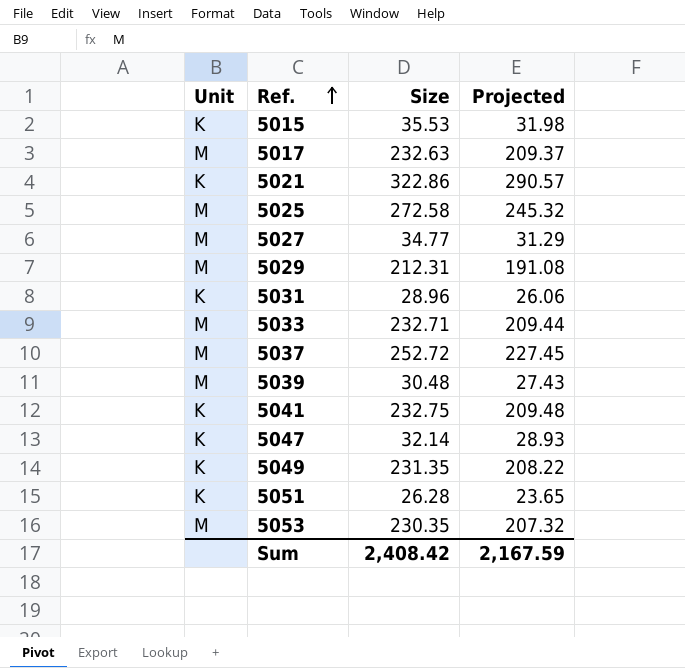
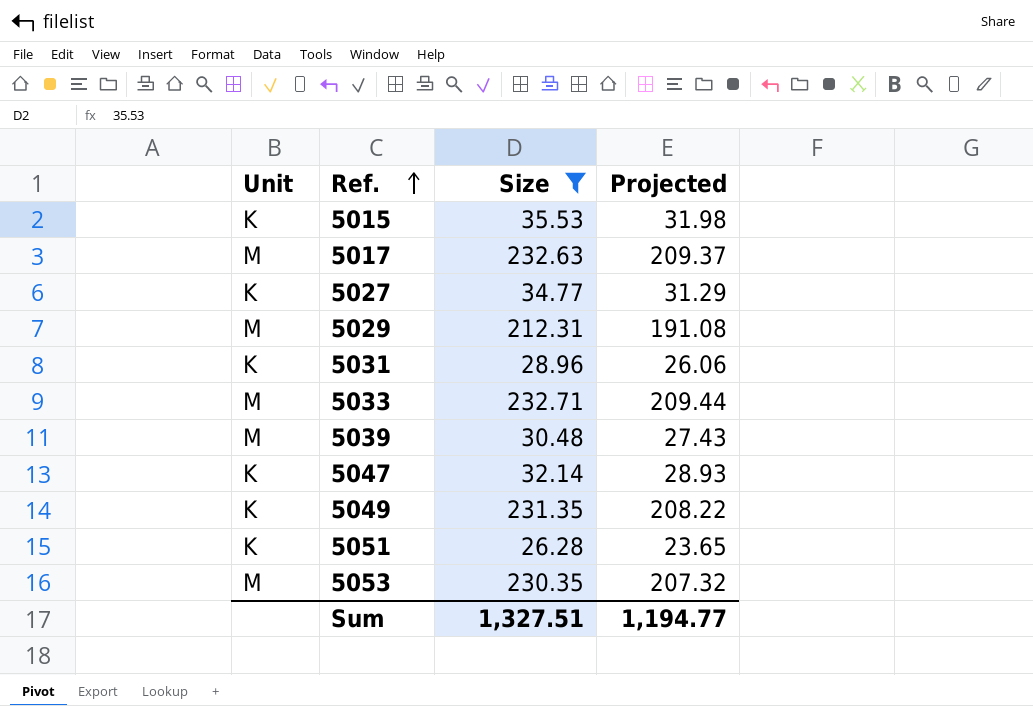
filter: none -> Size <= 232.71
5027 | Unit: M -> K
Sum | Size: 2,408.42 -> 1,327.51
Sum | Projected: 2,167.59 -> 1,194.77

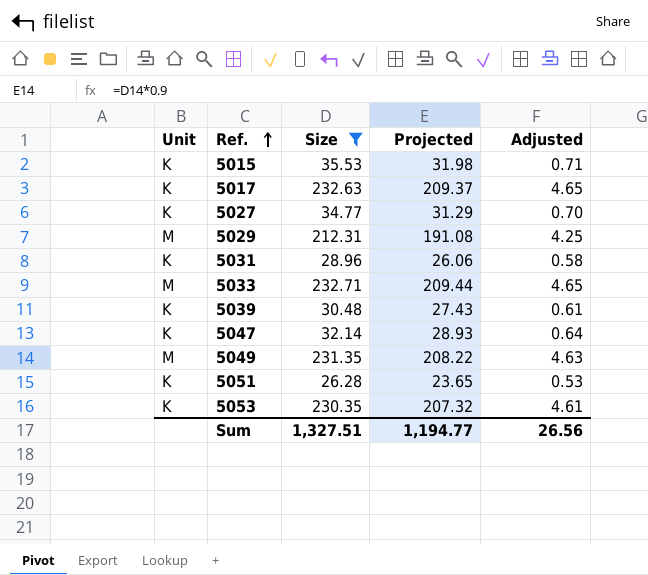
column Adjusted | formula: none -> [Size] * 0.02
5017 | Unit: M -> K
5039 | Unit: M -> K
5049 | Unit: K -> M
5053 | Unit: M -> K

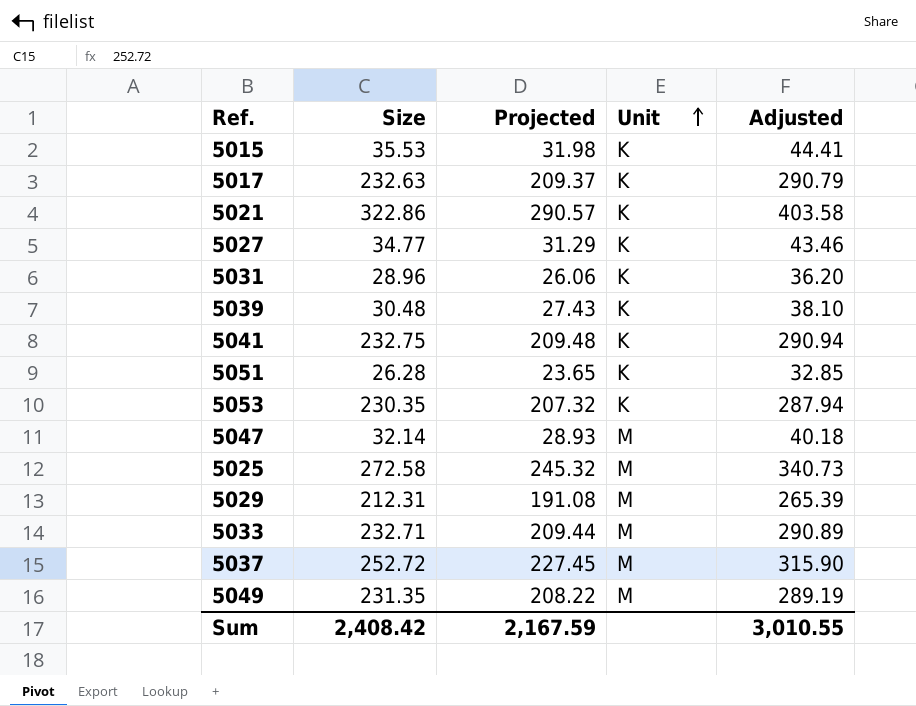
filter: Size <= 232.71 -> none
row order: Ref. ascending -> Unit ascending
column Unit | position: 1 -> 4
column Adjusted | formula: [Size] * 0.02 -> [Size] * 1.25
5047 | Unit: K -> M
Sum | Size: 1,327.51 -> 2,408.42
Sum | Projected: 1,194.77 -> 2,167.59
Sum | Adjusted: 26.56 -> 3,010.55

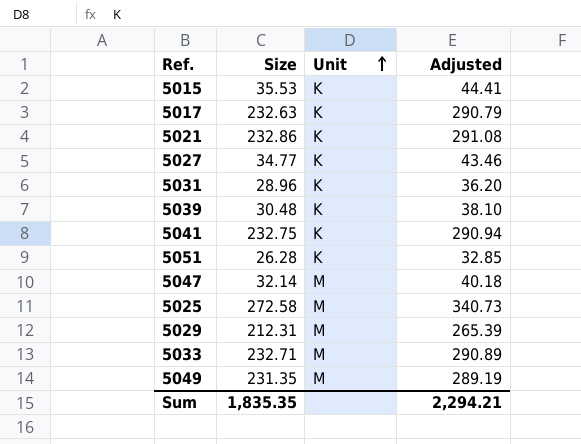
column Projected | formula: [Size] * 0.9 -> none
row 5053: 230.35 | 207.32 | K | 287.94 -> none
row 5037: 252.72 | 227.45 | M | 315.90 -> none
5021 | Size: 322.86 -> 232.86
5021 | Adjusted: 403.58 -> 291.08
Sum | Size: 2,408.42 -> 1,835.35
Sum | Adjusted: 3,010.55 -> 2,294.21

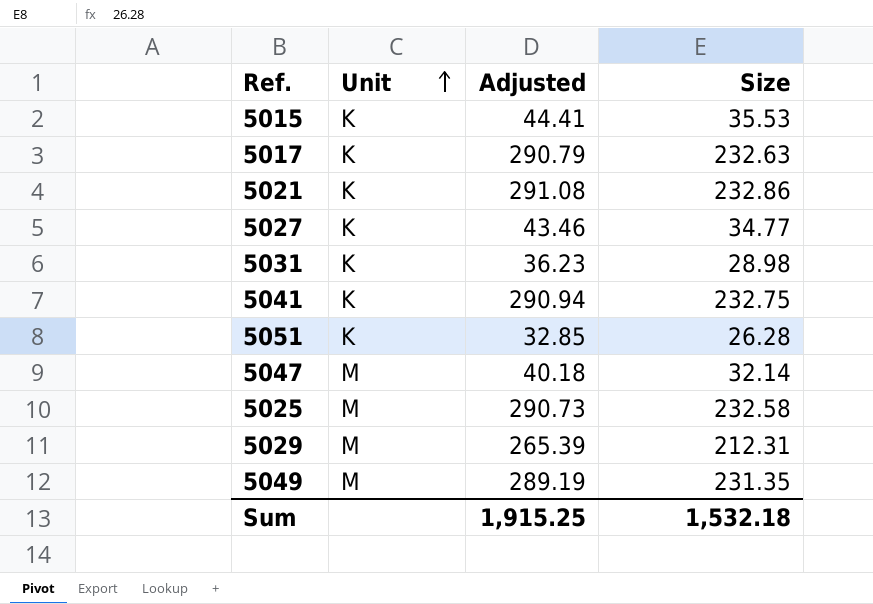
column Size | position: 2 -> 4
row 5039: 30.48 | K | 38.10 -> none
row 5033: 232.71 | M | 290.89 -> none
5031 | Adjusted: 36.20 -> 36.23
5031 | Size: 28.96 -> 28.98
5025 | Adjusted: 340.73 -> 290.73
5025 | Size: 272.58 -> 232.58
Sum | Adjusted: 2,294.21 -> 1,915.25
Sum | Size: 1,835.35 -> 1,532.18

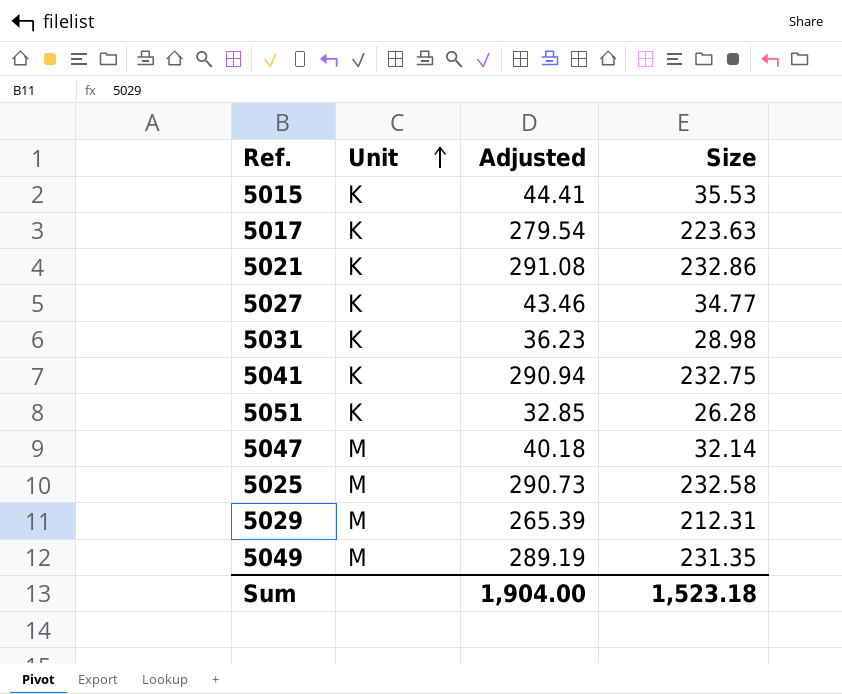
5017 | Adjusted: 290.79 -> 279.54
5017 | Size: 232.63 -> 223.63
Sum | Adjusted: 1,915.25 -> 1,904.00
Sum | Size: 1,532.18 -> 1,523.18

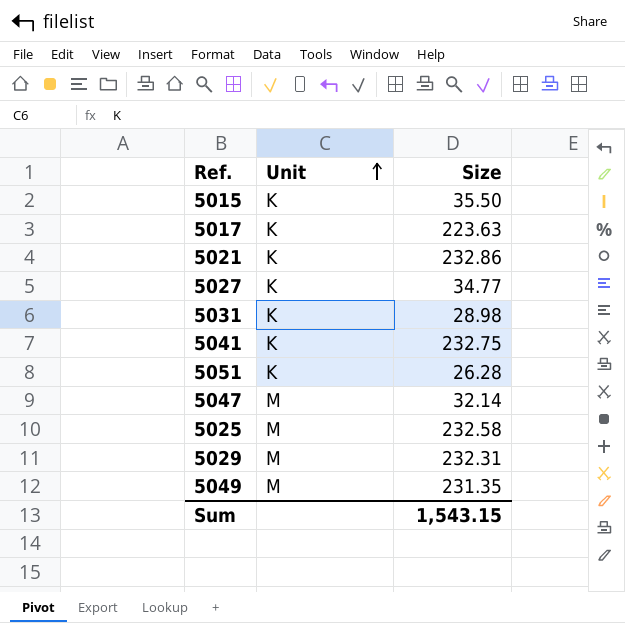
column Adjusted | formula: [Size] * 1.25 -> none
5015 | Size: 35.53 -> 35.50
5029 | Size: 212.31 -> 232.31
Sum | Size: 1,523.18 -> 1,543.15

